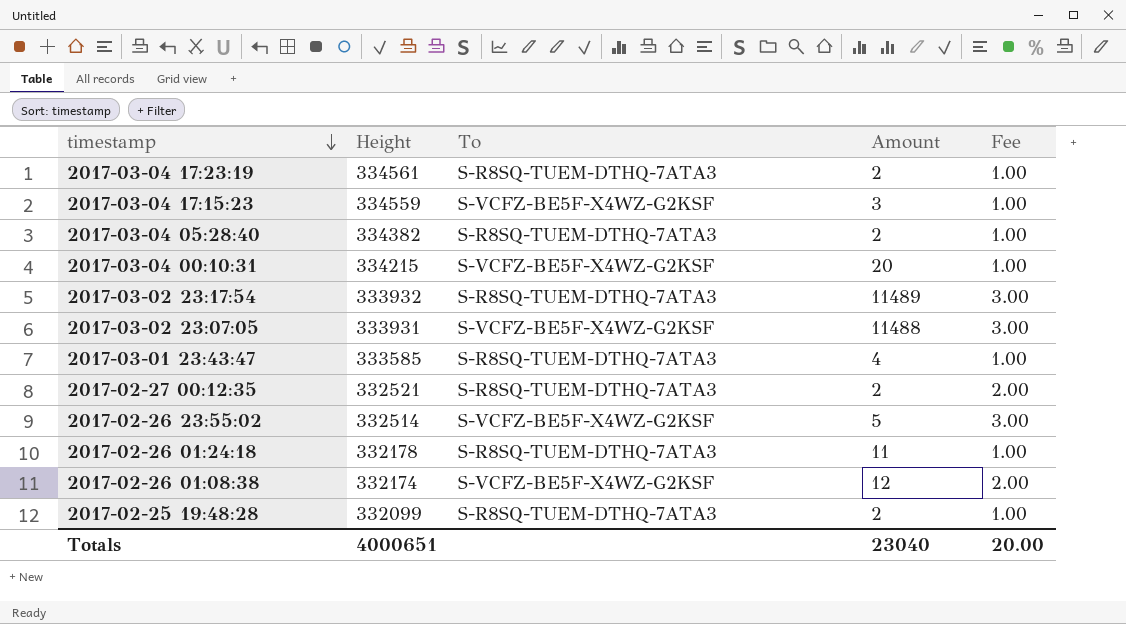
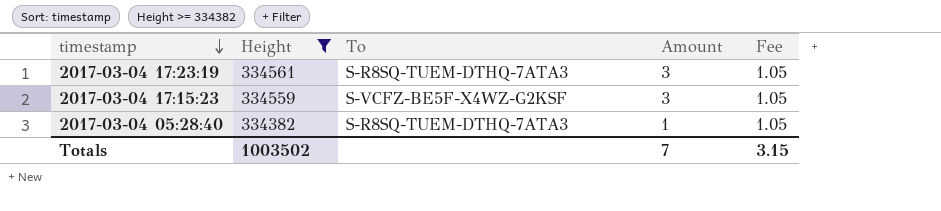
filter: none -> Height >= 334382
2017-03-04 17:23:19 | Amount: 2 -> 3
2017-03-04 17:23:19 | Fee: 1.00 -> 1.05
2017-03-04 17:15:23 | Fee: 1.00 -> 1.05
2017-03-04 05:28:40 | Amount: 2 -> 1
2017-03-04 05:28:40 | Fee: 1.00 -> 1.05
Totals | Height: 4000651 -> 1003502
Totals | Amount: 23040 -> 7
Totals | Fee: 20.00 -> 3.15

